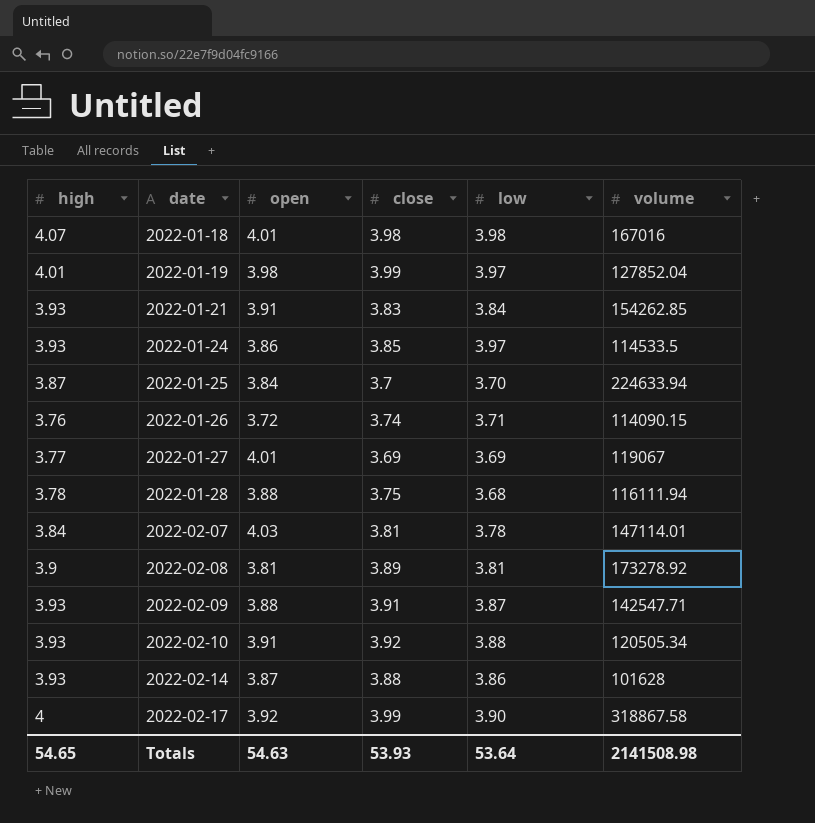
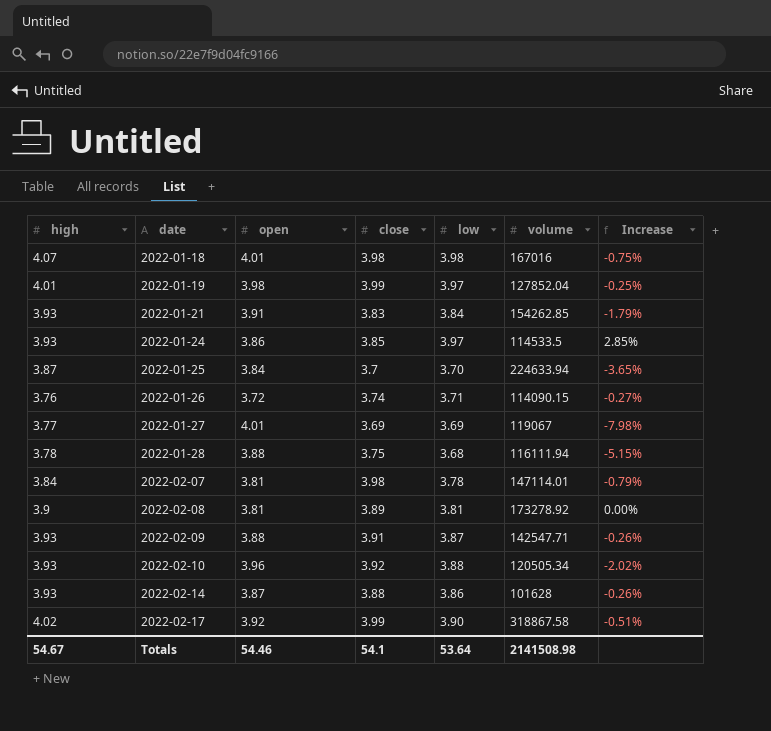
column Increase | formula: none -> ([low] - [open]) / [open]
2022-02-07 | open: 4.03 -> 3.81
2022-02-07 | close: 3.81 -> 3.98
2022-02-10 | open: 3.91 -> 3.96
2022-02-17 | high: 4 -> 4.02
Totals | high: 54.65 -> 54.67
Totals | open: 54.63 -> 54.46
Totals | close: 53.93 -> 54.1

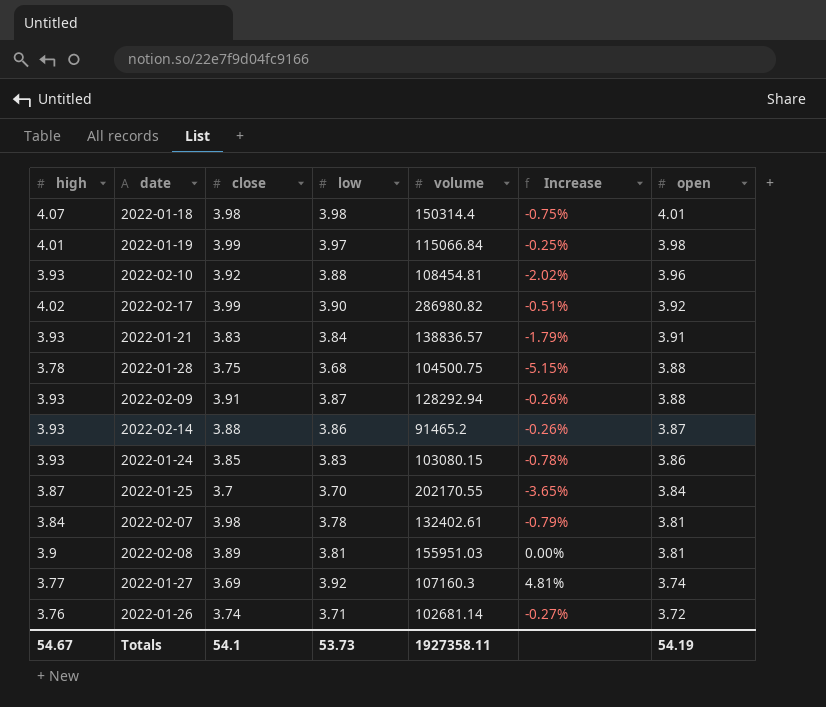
row order: date ascending -> open descending
column open | position: 3 -> 7
2022-01-18 | volume: 167016 -> 150314.4
2022-01-19 | volume: 127852.04 -> 115066.84
2022-02-10 | volume: 120505.34 -> 108454.81
2022-02-17 | volume: 318867.58 -> 286980.82
2022-01-21 | volume: 154262.85 -> 138836.57
2022-01-28 | volume: 116111.94 -> 104500.75
2022-02-09 | volume: 142547.71 -> 128292.94
2022-02-14 | volume: 101628 -> 91465.2
2022-01-24 | low: 3.97 -> 3.83
2022-01-24 | volume: 114533.5 -> 103080.15
2022-01-24 | Increase: 2.85% -> -0.78%
2022-01-25 | volume: 224633.94 -> 202170.55
2022-02-07 | volume: 147114.01 -> 132402.61
2022-02-08 | volume: 173278.92 -> 155951.03
2022-01-27 | low: 3.69 -> 3.92
2022-01-27 | volume: 119067 -> 107160.3
2022-01-27 | Increase: -7.98% -> 4.81%
2022-01-27 | open: 4.01 -> 3.74
2022-01-26 | volume: 114090.15 -> 102681.14
Totals | low: 53.64 -> 53.73
Totals | volume: 2141508.98 -> 1927358.11
Totals | open: 54.46 -> 54.19

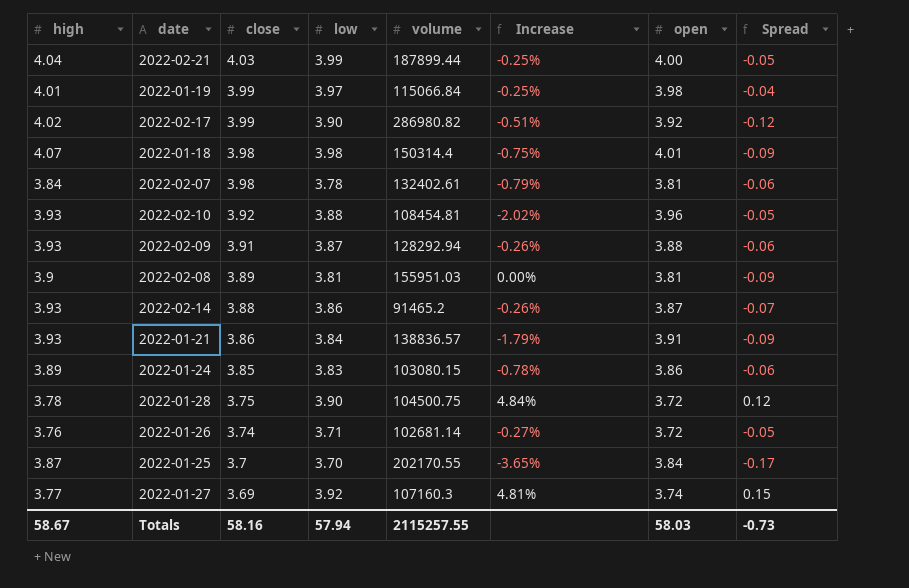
row order: open descending -> close descending
column Spread | formula: none -> [low] - [high]
row 2022-02-21: none -> 4.04 | 4.03 | 3.99 | 187899.44 | -0.25% | 4.00 | -0.05
2022-01-21 | close: 3.83 -> 3.86
2022-01-24 | high: 3.93 -> 3.89
2022-01-28 | low: 3.68 -> 3.90
2022-01-28 | Increase: -5.15% -> 4.84%
2022-01-28 | open: 3.88 -> 3.72
Totals | high: 54.67 -> 58.67
Totals | close: 54.1 -> 58.16
Totals | low: 53.73 -> 57.94
Totals | volume: 1927358.11 -> 2115257.55
Totals | open: 54.19 -> 58.03

